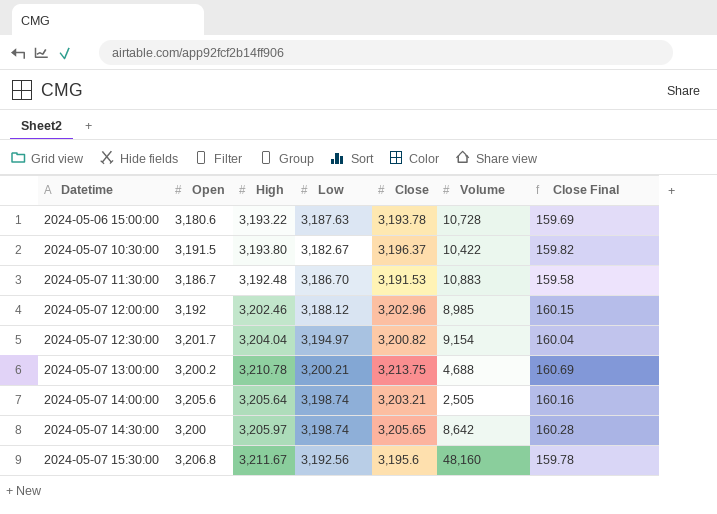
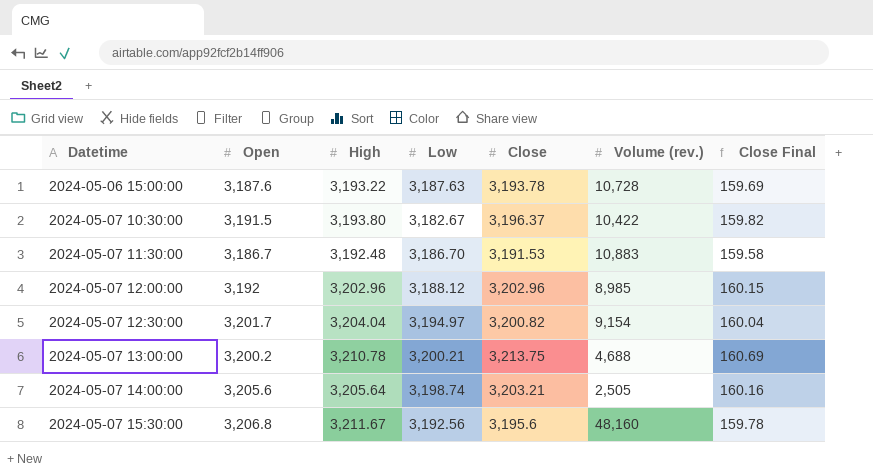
column name: Volume -> Volume (rev.)
row 2024-05-07 14:30:00: 3,200 | 3,205.97 | 3,198.74 | 3,205.65 | 8,642 | 160.28 -> none
2024-05-06 15:00:00 | Open: 3,180.6 -> 3,187.6
2024-05-07 12:00:00 | High: 3,202.46 -> 3,202.96

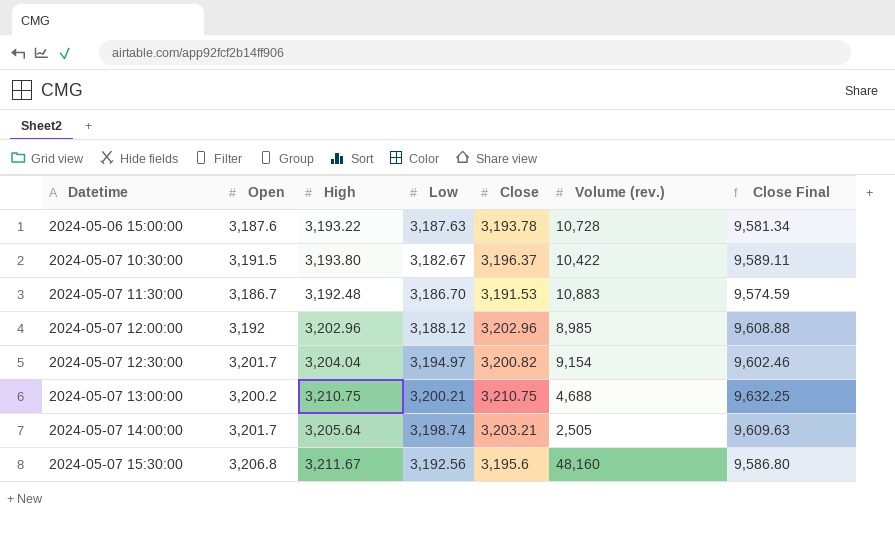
column Close Final | formula: [Close] * 0.05 -> [Close] * 3
2024-05-07 13:00:00 | High: 3,210.78 -> 3,210.75
2024-05-07 13:00:00 | Close: 3,213.75 -> 3,210.75
2024-05-07 14:00:00 | Open: 3,205.6 -> 3,201.7

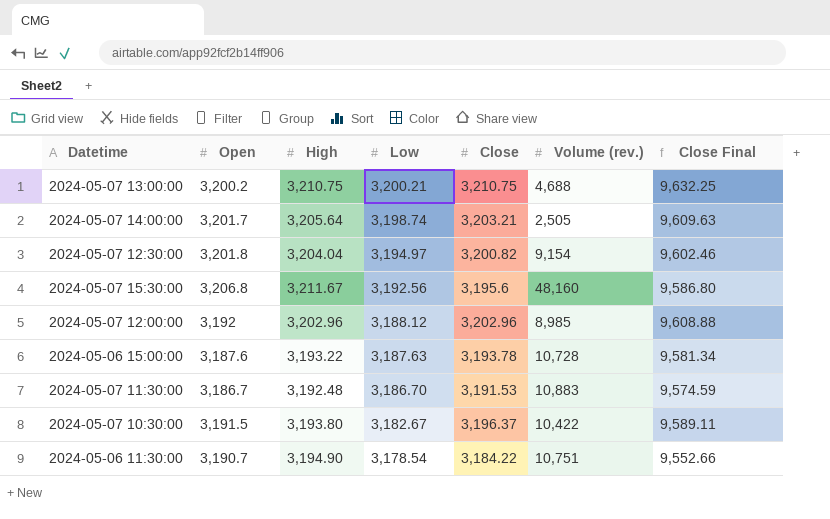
row order: Datetime ascending -> Low descending
2024-05-07 12:30:00 | Open: 3,201.7 -> 3,201.8
row 2024-05-06 11:30:00: none -> 3,190.7 | 3,194.90 | 3,178.54 | 3,184.22 | 10,751 | 9,552.66

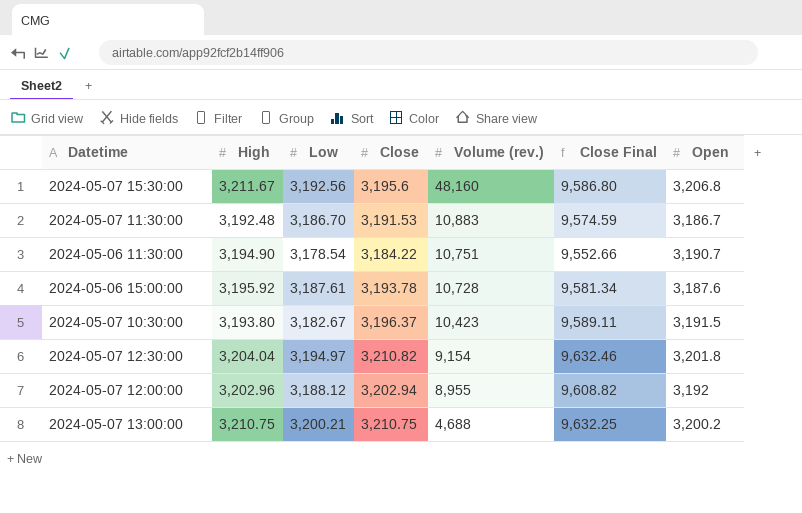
row order: Low descending -> Volume (rev.) descending
column Open | position: 2 -> 7
row 2024-05-07 14:00:00: 3,201.7 | 3,205.64 | 3,198.74 | 3,203.21 | 2,505 | 9,609.63 -> none
2024-05-06 15:00:00 | High: 3,193.22 -> 3,195.92
2024-05-06 15:00:00 | Low: 3,187.63 -> 3,187.61
2024-05-07 10:30:00 | Volume (rev.): 10,422 -> 10,423
2024-05-07 12:30:00 | Close: 3,200.82 -> 3,210.82
2024-05-07 12:30:00 | Close Final: 9,602.46 -> 9,632.46
2024-05-07 12:00:00 | Close: 3,202.96 -> 3,202.94
2024-05-07 12:00:00 | Volume (rev.): 8,985 -> 8,955
2024-05-07 12:00:00 | Close Final: 9,608.88 -> 9,608.82

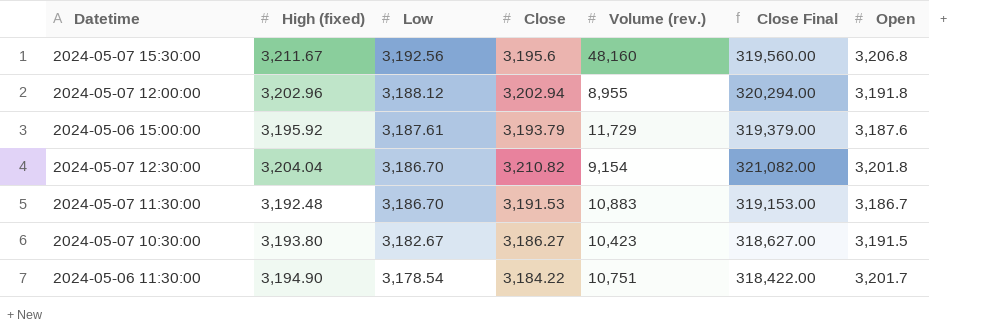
row order: Volume (rev.) descending -> Low descending
column name: High -> High (fixed)
column Close Final | formula: [Close] * 3 -> [Close] * 100
row 2024-05-07 13:00:00: 3,210.75 | 3,200.21 | 3,210.75 | 4,688 | 9,632.25 | 3,200.2 -> none
2024-05-07 12:00:00 | Open: 3,192 -> 3,191.8
2024-05-06 15:00:00 | Close: 3,193.78 -> 3,193.79
2024-05-06 15:00:00 | Volume (rev.): 10,728 -> 11,729
2024-05-07 12:30:00 | Low: 3,194.97 -> 3,186.70
2024-05-07 10:30:00 | Close: 3,196.37 -> 3,186.27
2024-05-06 11:30:00 | Open: 3,190.7 -> 3,201.7

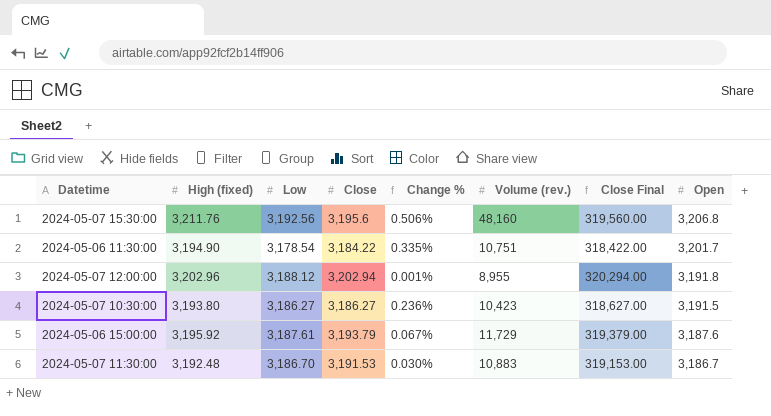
row order: Low descending -> Open descending
column Change % | formula: none -> ([High (fixed)] - [Close]) / [Close]
row 2024-05-07 12:30:00: 3,204.04 | 3,186.70 | 3,210.82 | 9,154 | 321,082.00 | 3,201.8 -> none
2024-05-07 15:30:00 | High (fixed): 3,211.67 -> 3,211.76
2024-05-07 10:30:00 | Low: 3,182.67 -> 3,186.27

